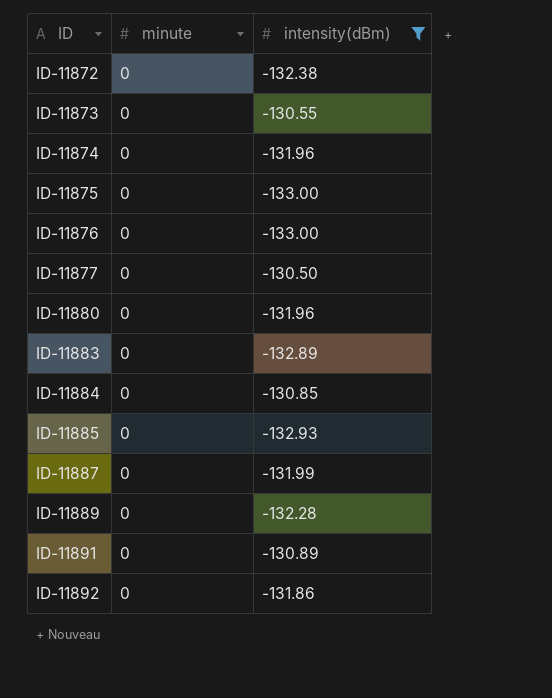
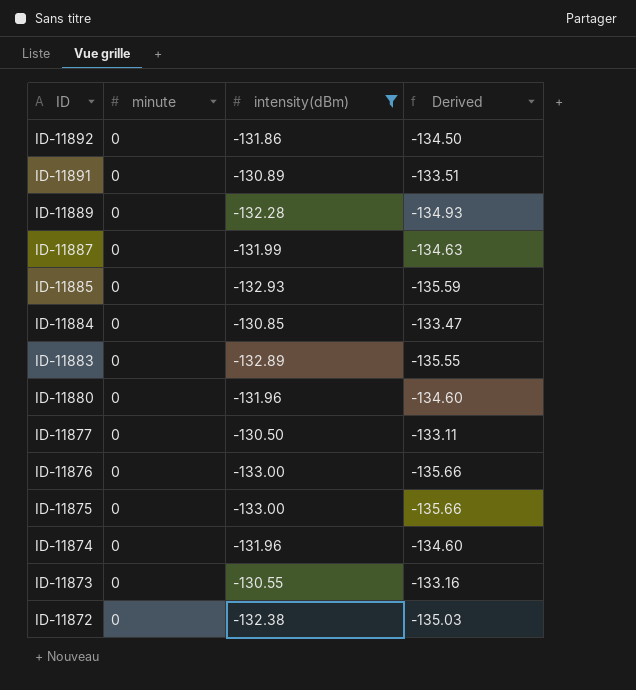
row order: ID ascending -> ID descending
column Derived | formula: none -> [intensity(dBm)] * 1.02

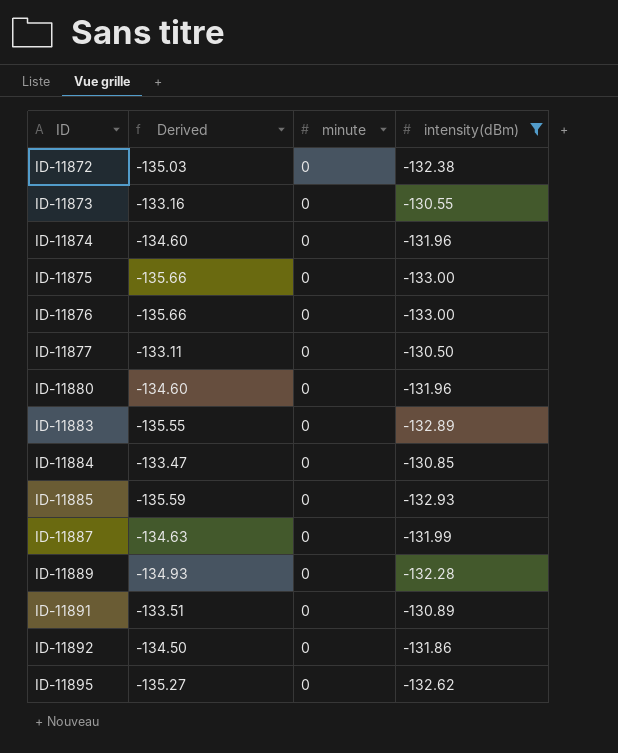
row order: ID descending -> ID ascending
column Derived | position: 4 -> 2
row ID-11895: none -> -135.27 | 0 | -132.62

